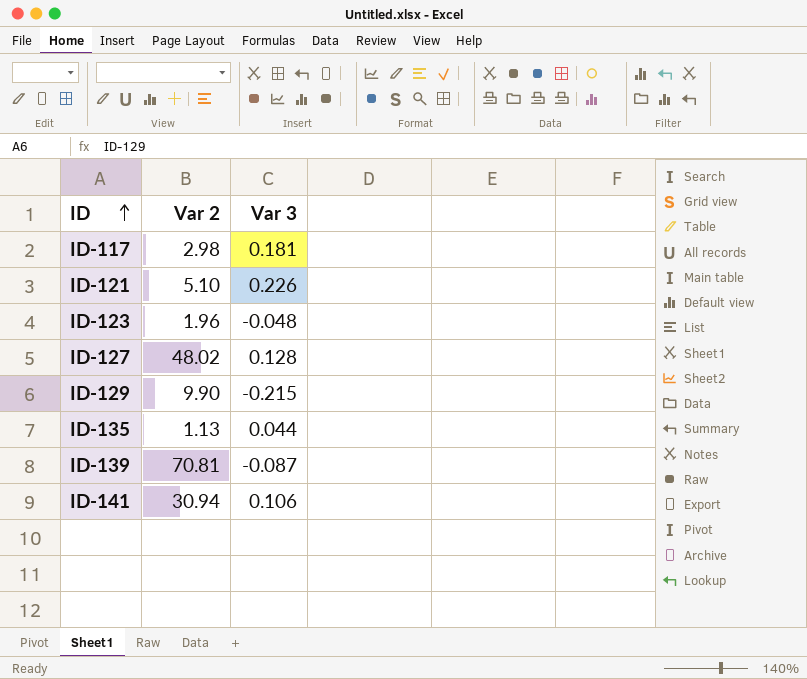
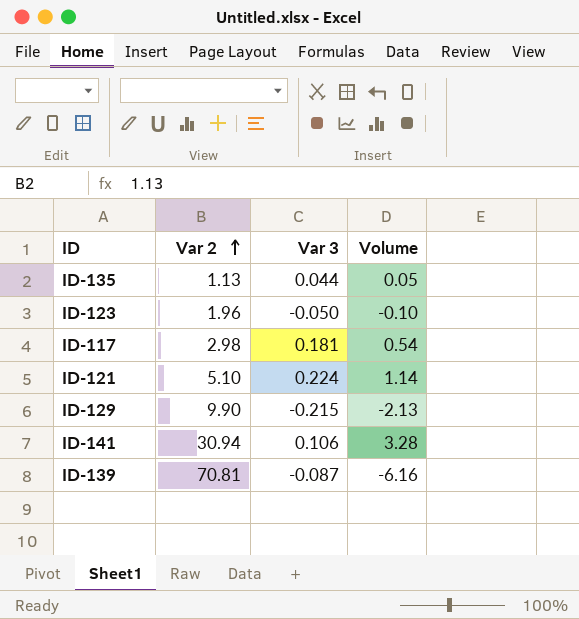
row order: ID ascending -> Var 2 ascending
column Volume | formula: none -> [Var 2] * [Var 3]
row ID-127: 48.02 | 0.128 -> none
ID-123 | Var 3: -0.048 -> -0.050
ID-121 | Var 3: 0.226 -> 0.224

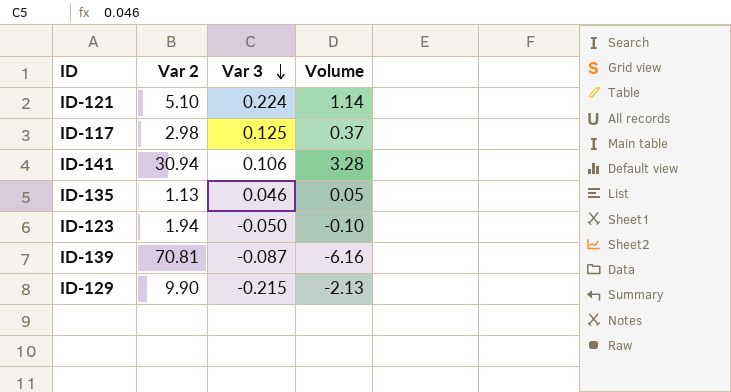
row order: Var 2 ascending -> Var 3 descending
ID-117 | Var 3: 0.181 -> 0.125
ID-117 | Volume: 0.54 -> 0.37
ID-135 | Var 3: 0.044 -> 0.046
ID-123 | Var 2: 1.96 -> 1.94

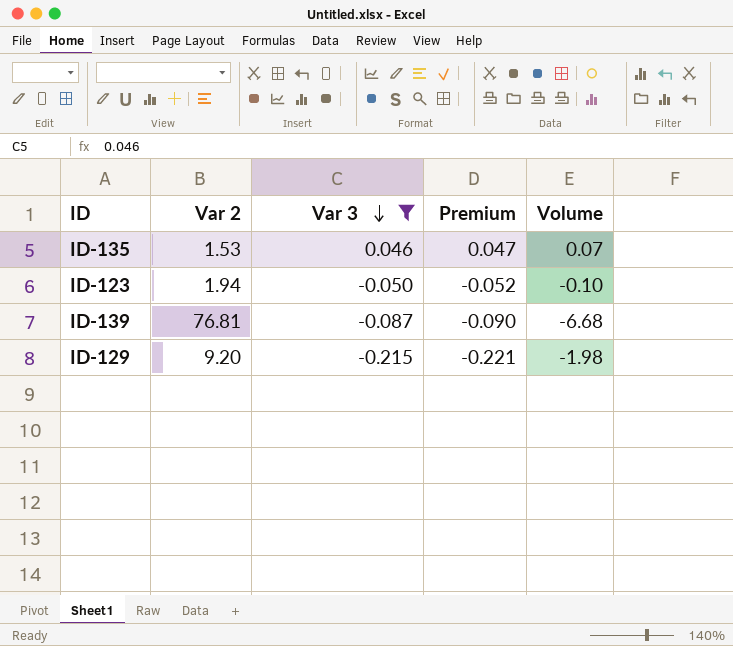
filter: none -> Var 3 <= 0.046
column Premium | formula: none -> [Var 3] * 1.03
ID-135 | Var 2: 1.13 -> 1.53
ID-135 | Volume: 0.05 -> 0.07
ID-139 | Var 2: 70.81 -> 76.81
ID-139 | Volume: -6.16 -> -6.68
ID-129 | Var 2: 9.90 -> 9.20
ID-129 | Volume: -2.13 -> -1.98

